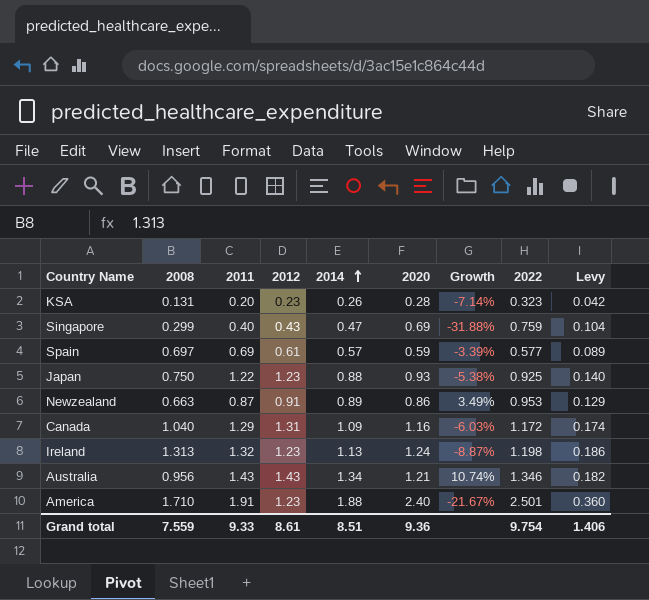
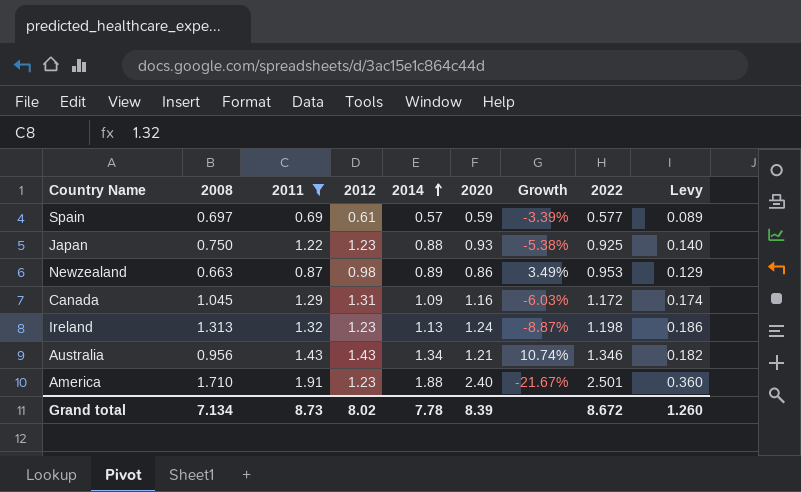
filter: none -> 2011 >= 0.69
Newzealand | 2012: 0.91 -> 0.98
Canada | 2008: 1.040 -> 1.045
Grand total | 2008: 7.559 -> 7.134
Grand total | 2011: 9.33 -> 8.73
Grand total | 2012: 8.61 -> 8.02
Grand total | 2014: 8.51 -> 7.78
Grand total | 2020: 9.36 -> 8.39
Grand total | 2022: 9.754 -> 8.672
Grand total | Levy: 1.406 -> 1.260

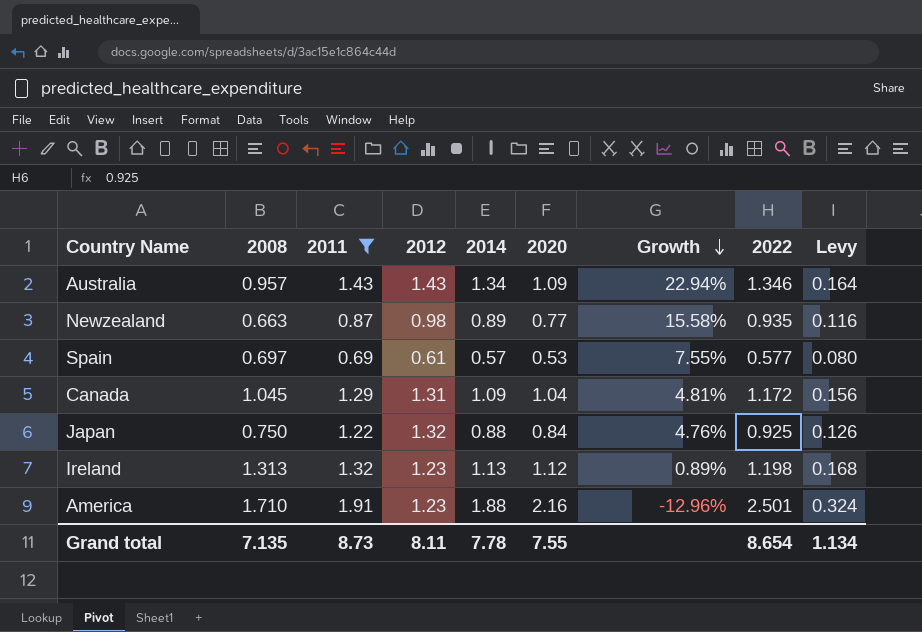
row order: 2014 ascending -> Growth descending
Australia | 2008: 0.956 -> 0.957
Australia | 2020: 1.21 -> 1.09
Australia | Growth: 10.74% -> 22.94%
Australia | Levy: 0.182 -> 0.164
Newzealand | 2020: 0.86 -> 0.77
Newzealand | Growth: 3.49% -> 15.58%
Newzealand | 2022: 0.953 -> 0.935
Newzealand | Levy: 0.129 -> 0.116
Spain | 2020: 0.59 -> 0.53
Spain | Growth: -3.39% -> 7.55%
Spain | Levy: 0.089 -> 0.080
Canada | 2020: 1.16 -> 1.04
Canada | Growth: -6.03% -> 4.81%
Canada | Levy: 0.174 -> 0.156
Japan | 2012: 1.23 -> 1.32
Japan | 2020: 0.93 -> 0.84
Japan | Growth: -5.38% -> 4.76%
Japan | Levy: 0.140 -> 0.126
Ireland | 2020: 1.24 -> 1.12
Ireland | Growth: -8.87% -> 0.89%
Ireland | Levy: 0.186 -> 0.168
America | 2020: 2.40 -> 2.16
America | Growth: -21.67% -> -12.96%
America | Levy: 0.360 -> 0.324
Grand total | 2008: 7.134 -> 7.135
Grand total | 2012: 8.02 -> 8.11
Grand total | 2020: 8.39 -> 7.55
Grand total | 2022: 8.672 -> 8.654
Grand total | Levy: 1.260 -> 1.134

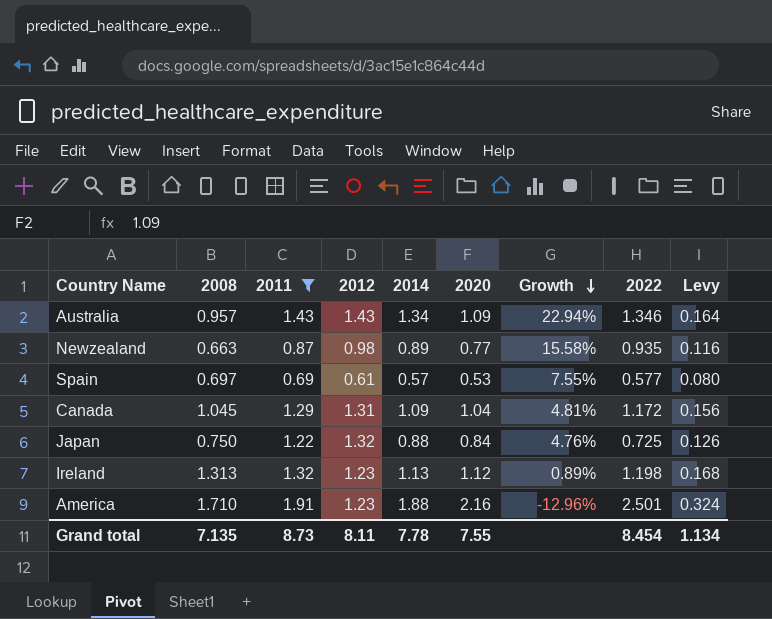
Japan | 2022: 0.925 -> 0.725
Grand total | 2022: 8.654 -> 8.454

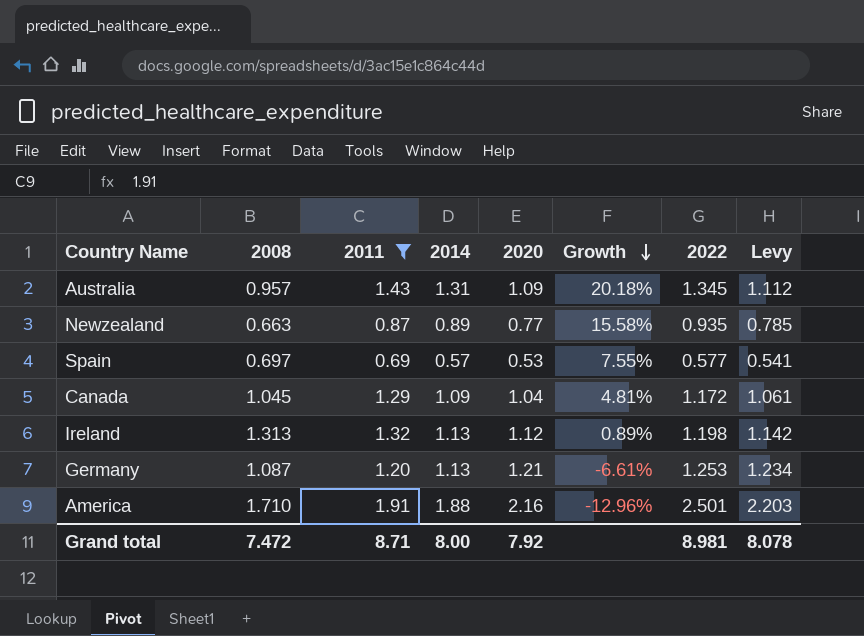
column 2012 | position: 4 -> none
column Levy | formula: [2020] * 0.15 -> [2020] * 1.02
row Japan: 0.750 | 1.22 | 1.32 | 0.88 | 0.84 | 4.76% | 0.725 | 0.126 -> none
Australia | 2014: 1.34 -> 1.31
Australia | Growth: 22.94% -> 20.18%
Australia | 2022: 1.346 -> 1.345
row Germany: none -> 1.087 | 1.20 | 1.13 | 1.21 | -6.61% | 1.253 | 1.234
Grand total | 2008: 7.135 -> 7.472
Grand total | 2011: 8.73 -> 8.71
Grand total | 2014: 7.78 -> 8.00
Grand total | 2020: 7.55 -> 7.92
Grand total | 2022: 8.454 -> 8.981
Grand total | Levy: 1.134 -> 8.078

